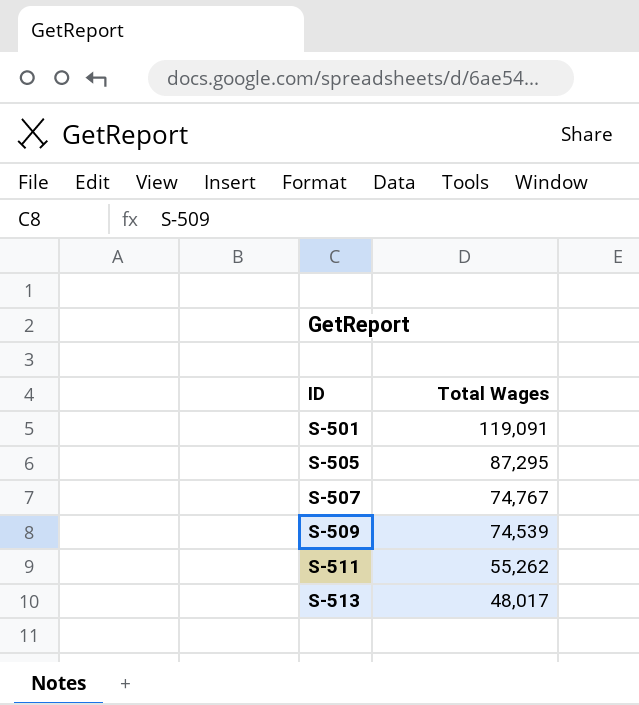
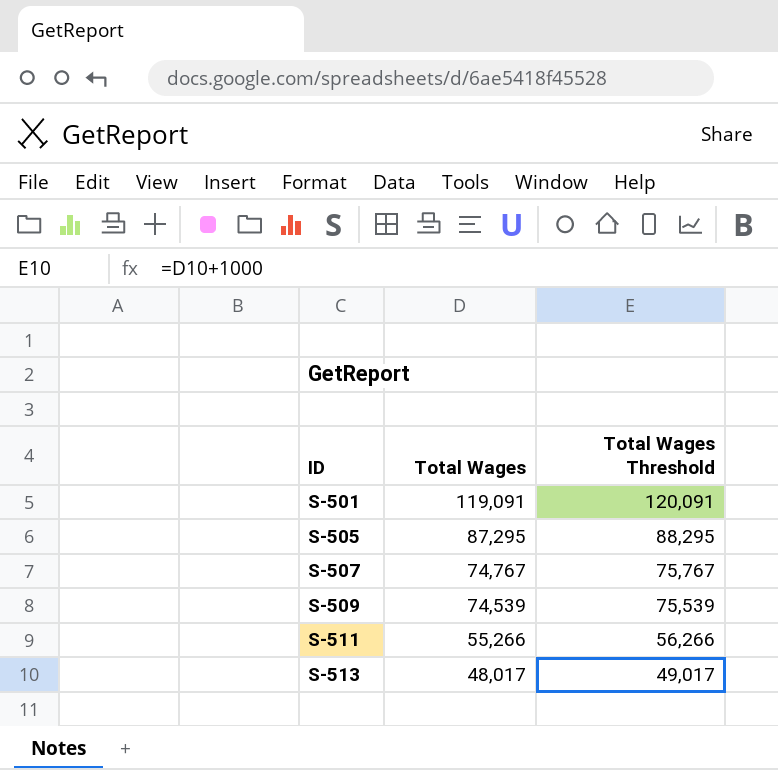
column Total Wages Threshold | formula: none -> [Total Wages] + 1000
S-511 | Total Wages: 55,262 -> 55,266

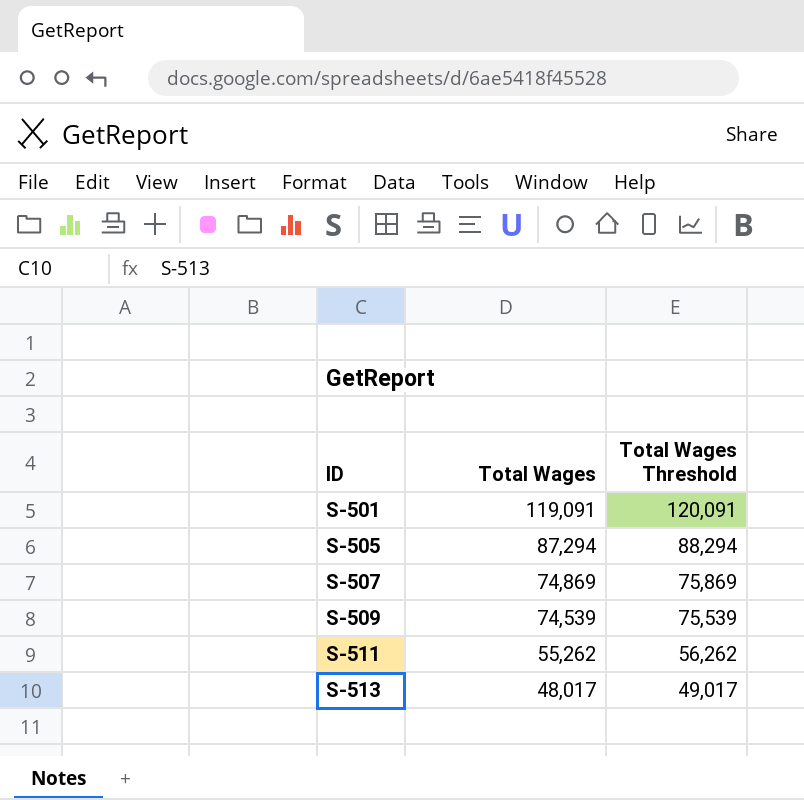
S-505 | Total Wages: 87,295 -> 87,294
S-505 | Total Wages Threshold: 88,295 -> 88,294
S-507 | Total Wages: 74,767 -> 74,869
S-507 | Total Wages Threshold: 75,767 -> 75,869
S-511 | Total Wages: 55,266 -> 55,262
S-511 | Total Wages Threshold: 56,266 -> 56,262

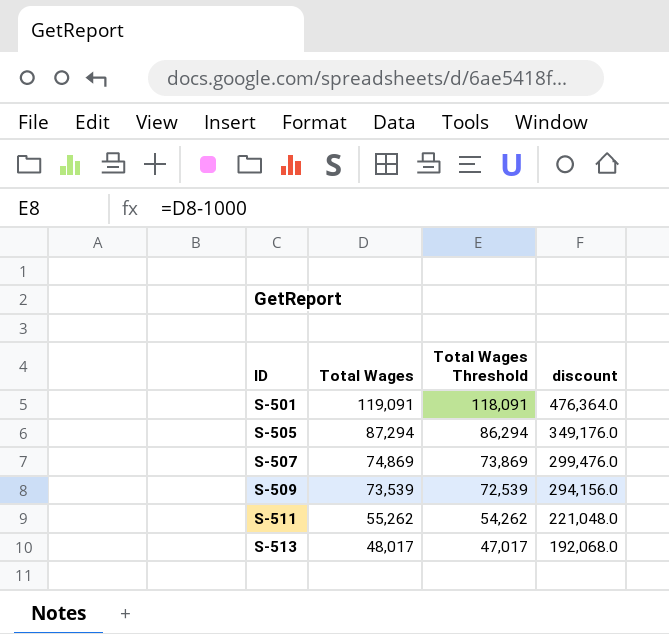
column Total Wages Threshold | formula: [Total Wages] + 1000 -> [Total Wages] - 1000
column discount | formula: none -> [Total Wages] * 4
S-509 | Total Wages: 74,539 -> 73,539

